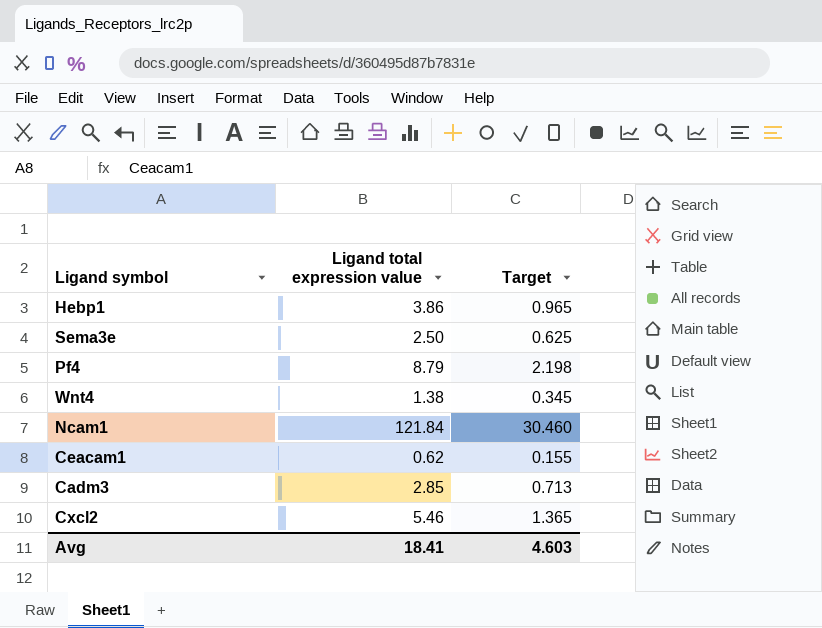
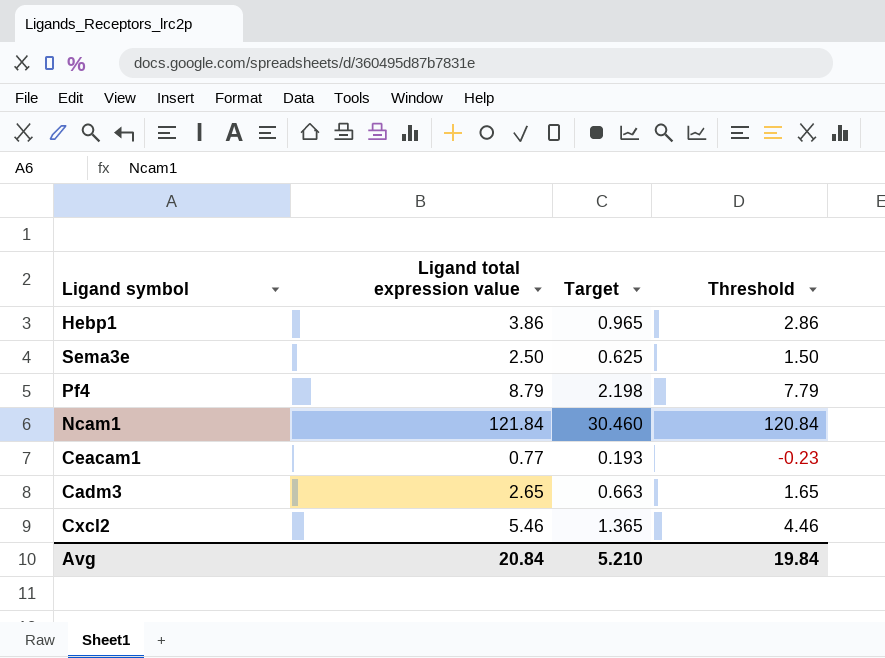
column Threshold | formula: none -> [Ligand total expression value] - 1
row Wnt4: 1.38 | 0.345 -> none
Ceacam1 | Ligand total expression value: 0.62 -> 0.77
Ceacam1 | Target: 0.155 -> 0.193
Cadm3 | Ligand total expression value: 2.85 -> 2.65
Cadm3 | Target: 0.713 -> 0.663
Avg | Ligand total expression value: 18.41 -> 20.84
Avg | Target: 4.603 -> 5.210

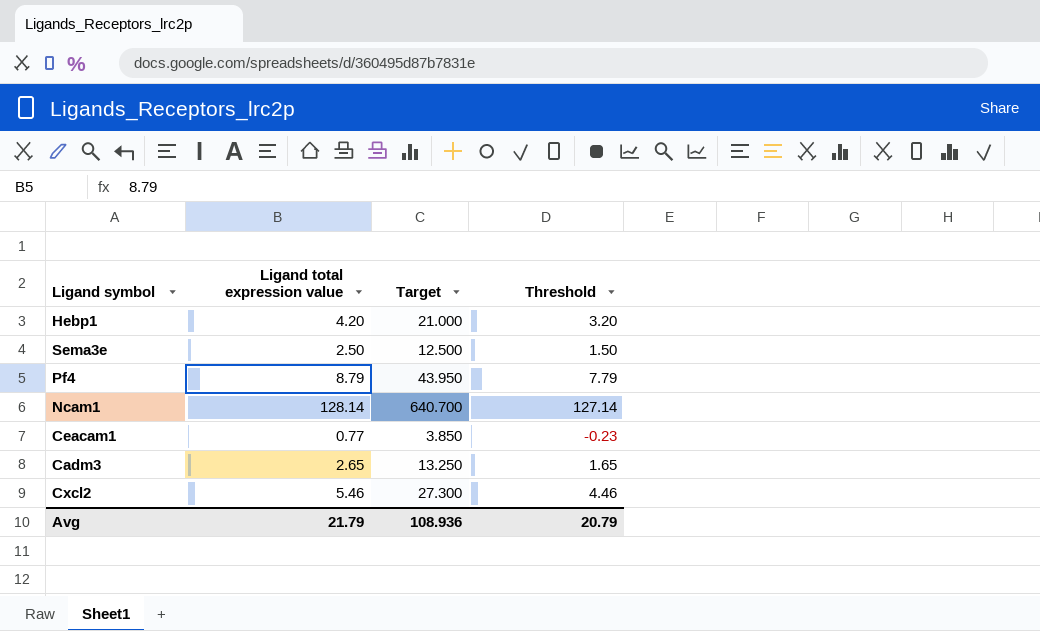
column Target | formula: [Ligand total expression value] * 0.25 -> [Ligand total expression value] * 5
Hebp1 | Ligand total expression value: 3.86 -> 4.20
Hebp1 | Threshold: 2.86 -> 3.20
Ncam1 | Ligand total expression value: 121.84 -> 128.14
Ncam1 | Threshold: 120.84 -> 127.14
Avg | Ligand total expression value: 20.84 -> 21.79
Avg | Target: 5.210 -> 108.936
Avg | Threshold: 19.84 -> 20.79

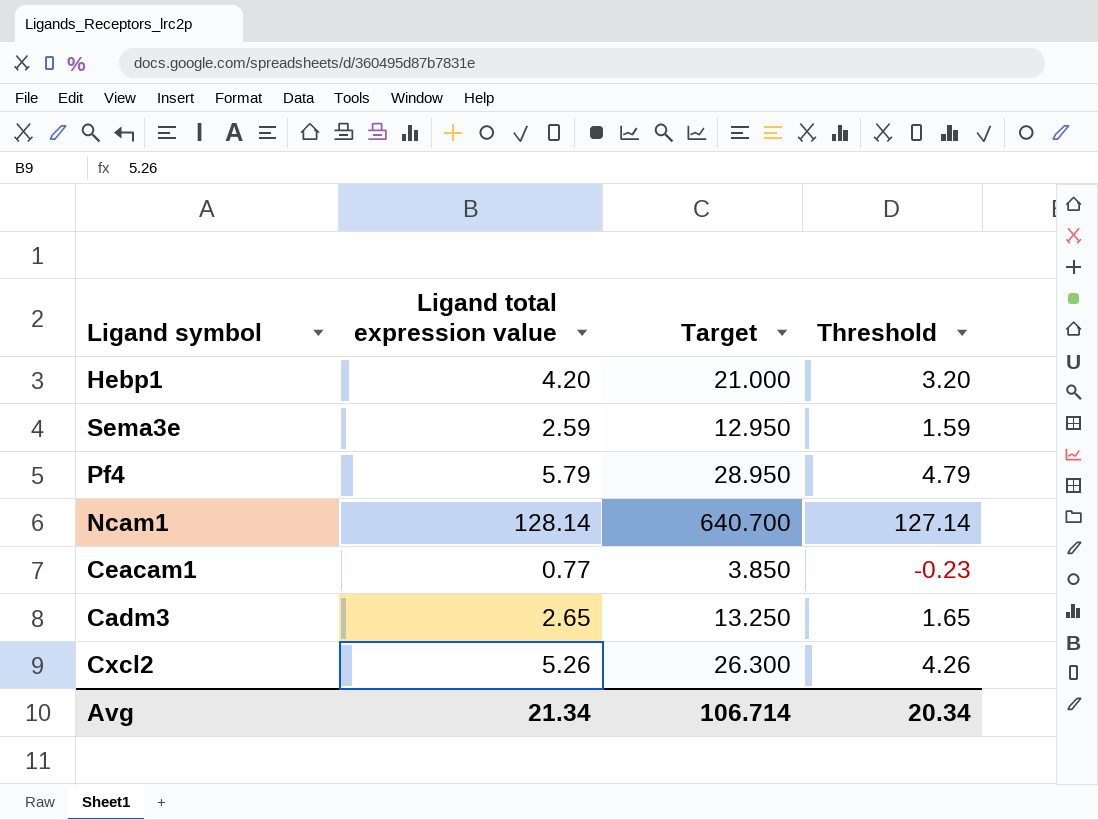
Sema3e | Ligand total expression value: 2.50 -> 2.59
Sema3e | Target: 12.500 -> 12.950
Sema3e | Threshold: 1.50 -> 1.59
Pf4 | Ligand total expression value: 8.79 -> 5.79
Pf4 | Target: 43.950 -> 28.950
Pf4 | Threshold: 7.79 -> 4.79
Cxcl2 | Ligand total expression value: 5.46 -> 5.26
Cxcl2 | Target: 27.300 -> 26.300
Cxcl2 | Threshold: 4.46 -> 4.26
Avg | Ligand total expression value: 21.79 -> 21.34
Avg | Target: 108.936 -> 106.714
Avg | Threshold: 20.79 -> 20.34

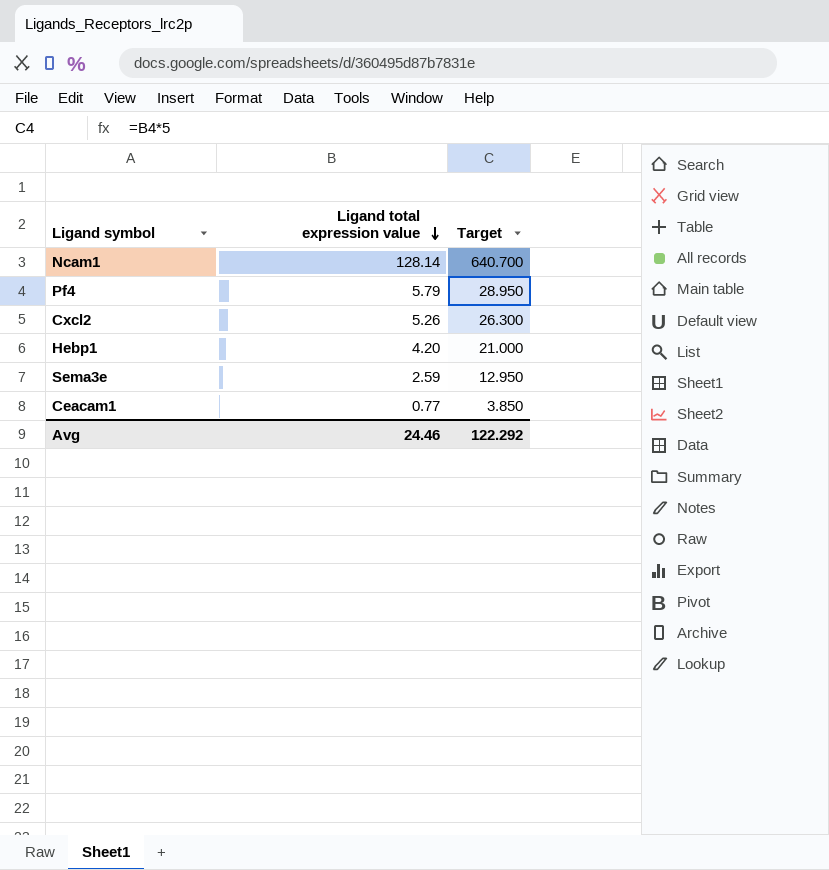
row order: none -> Ligand total expression value descending
column Threshold | formula: [Ligand total expression value] - 1 -> none
row Cadm3: 2.65 | 13.250 | 1.65 -> none
Avg | Ligand total expression value: 21.34 -> 24.46
Avg | Target: 106.714 -> 122.292

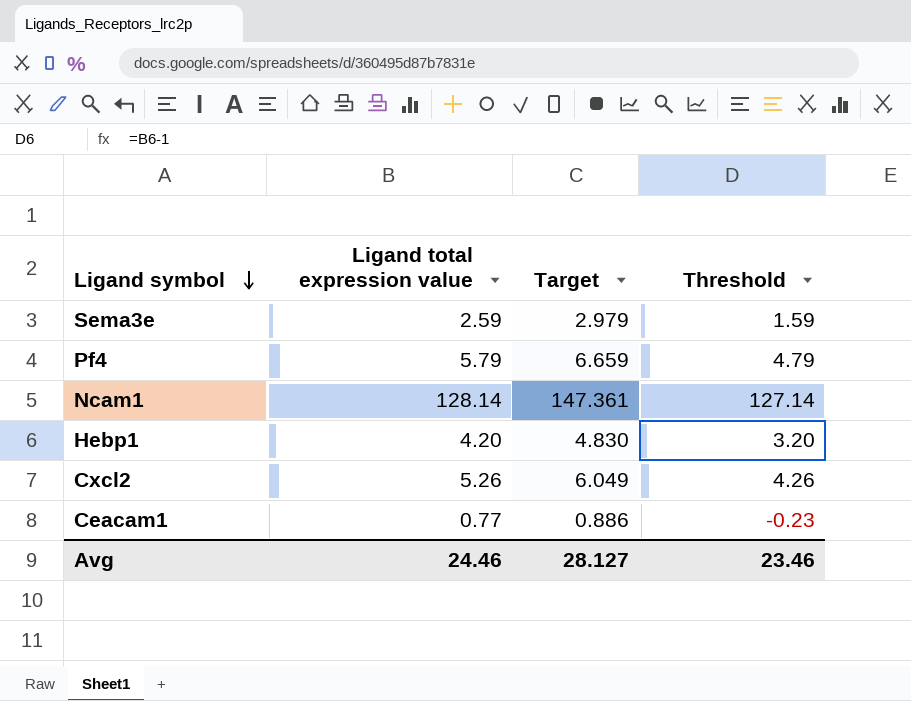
row order: Ligand total expression value descending -> Ligand symbol descending
column Target | formula: [Ligand total expression value] * 5 -> [Ligand total expression value] * 1.15
column Threshold | formula: none -> [Ligand total expression value] - 1
Avg | Target: 122.292 -> 28.127

